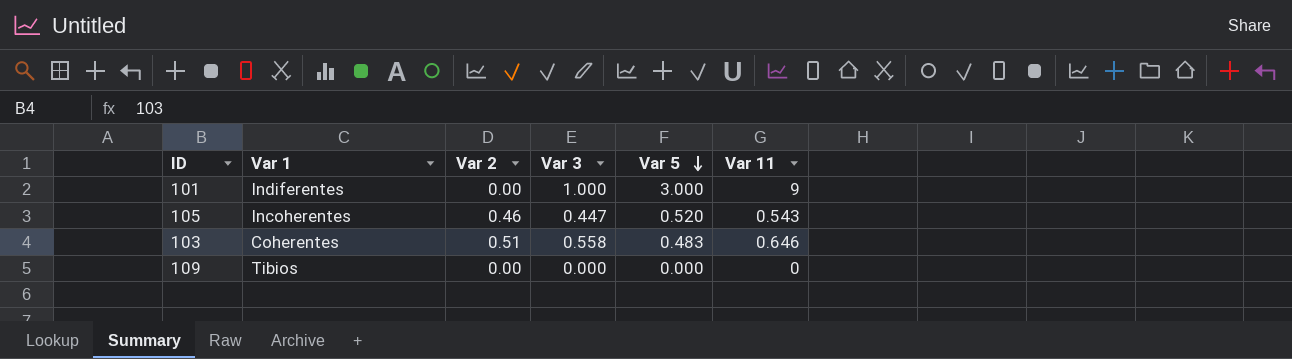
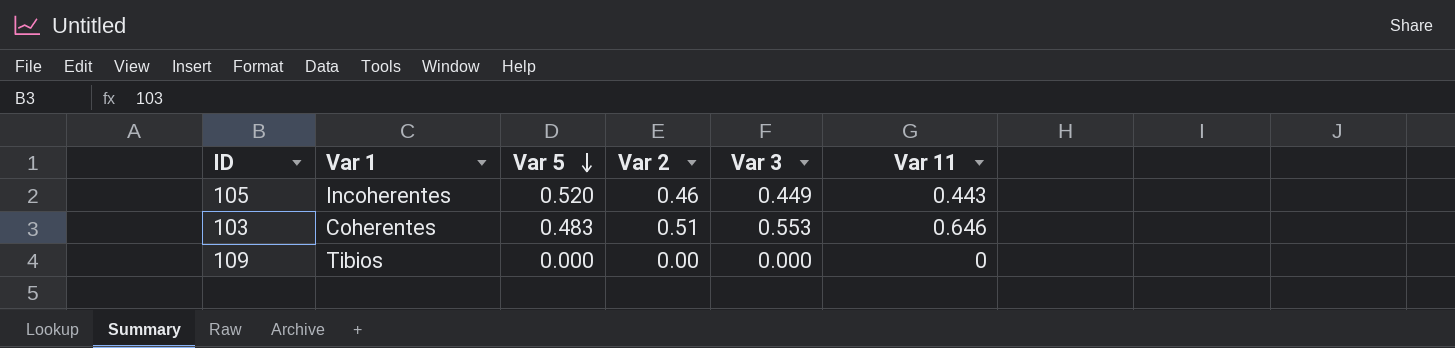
column Var 5 | position: 5 -> 3
row 101: Indiferentes | 0.00 | 1.000 | 3.000 | 9 -> none
105 | Var 3: 0.447 -> 0.449
105 | Var 11: 0.543 -> 0.443
103 | Var 3: 0.558 -> 0.553

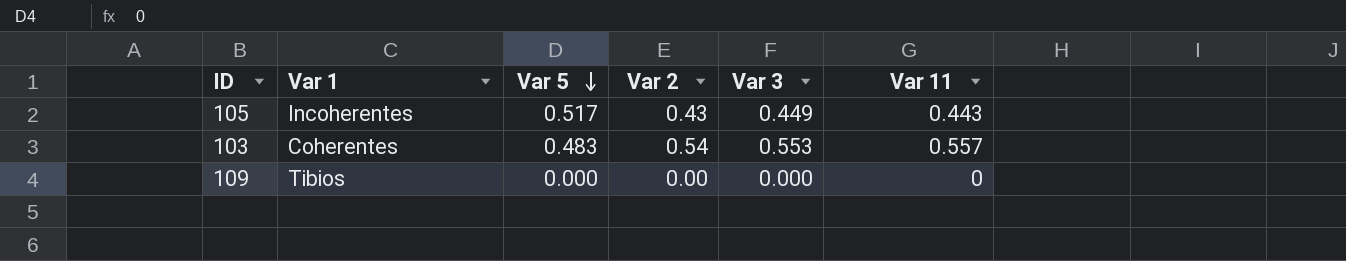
105 | Var 5: 0.520 -> 0.517
105 | Var 2: 0.46 -> 0.43
103 | Var 2: 0.51 -> 0.54
103 | Var 11: 0.646 -> 0.557

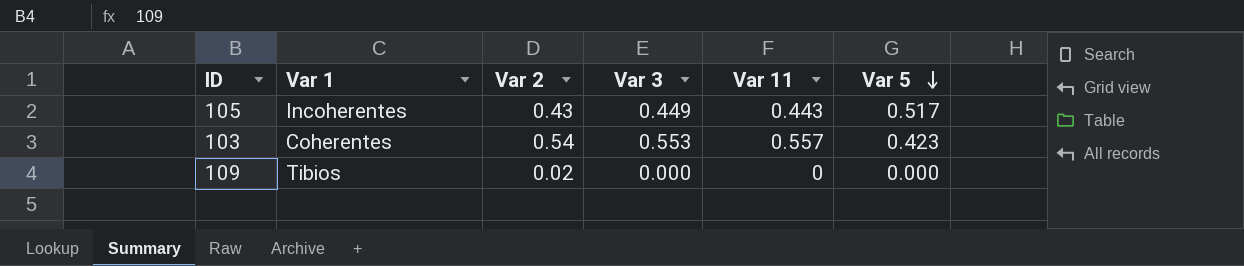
column Var 5 | position: 3 -> 6
103 | Var 5: 0.483 -> 0.423
109 | Var 2: 0.00 -> 0.02

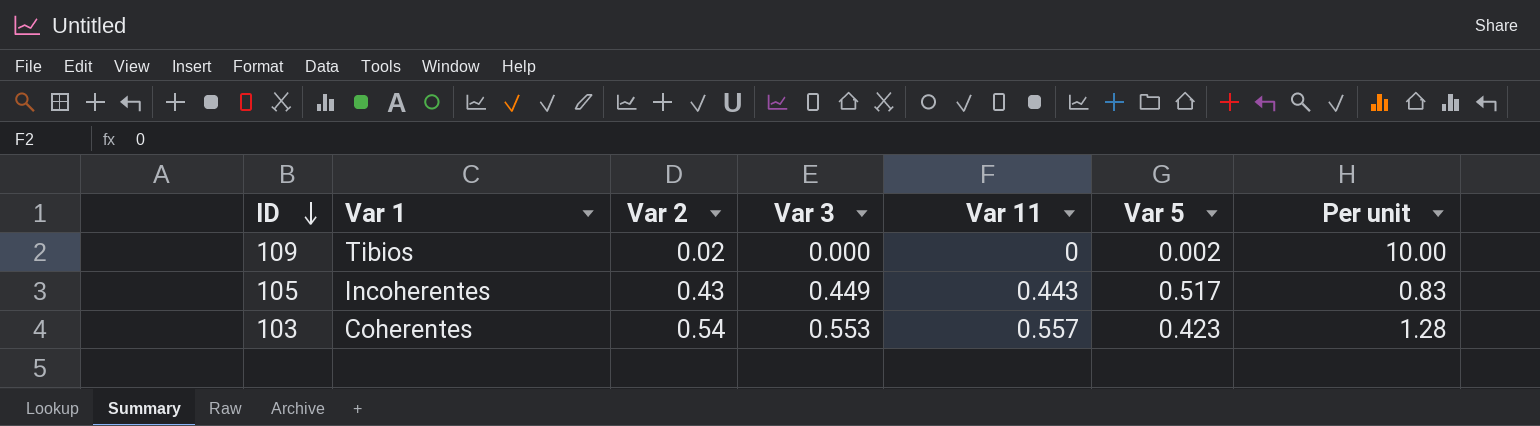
row order: Var 5 descending -> ID descending
column Per unit | formula: none -> [Var 2] / [Var 5]
109 | Var 5: 0.000 -> 0.002

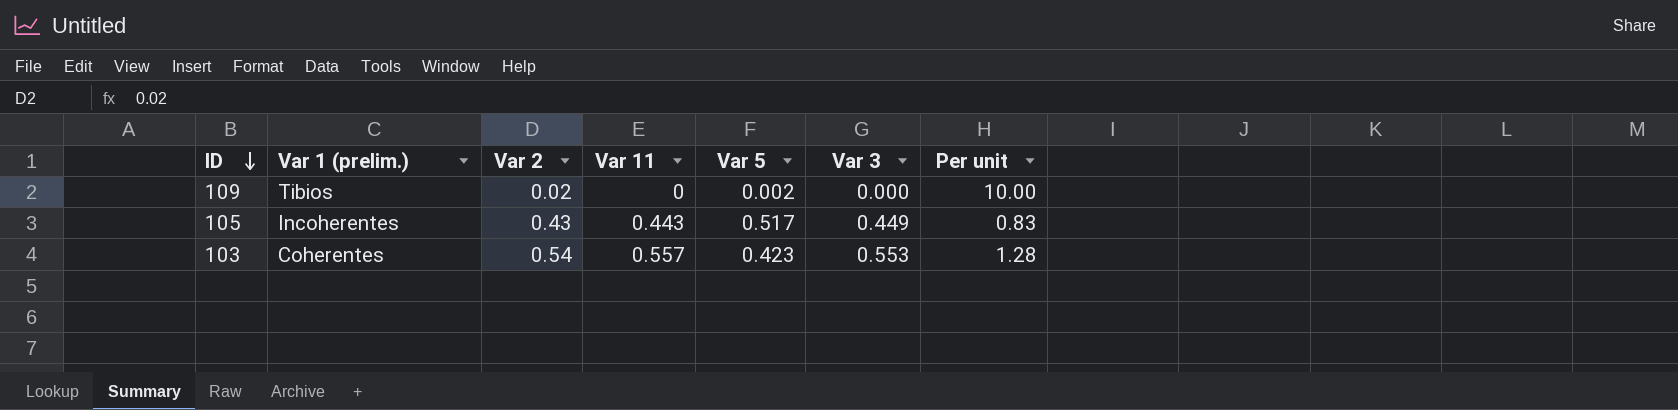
column name: Var 1 -> Var 1 (prelim.)
column Var 3 | position: 4 -> 6

